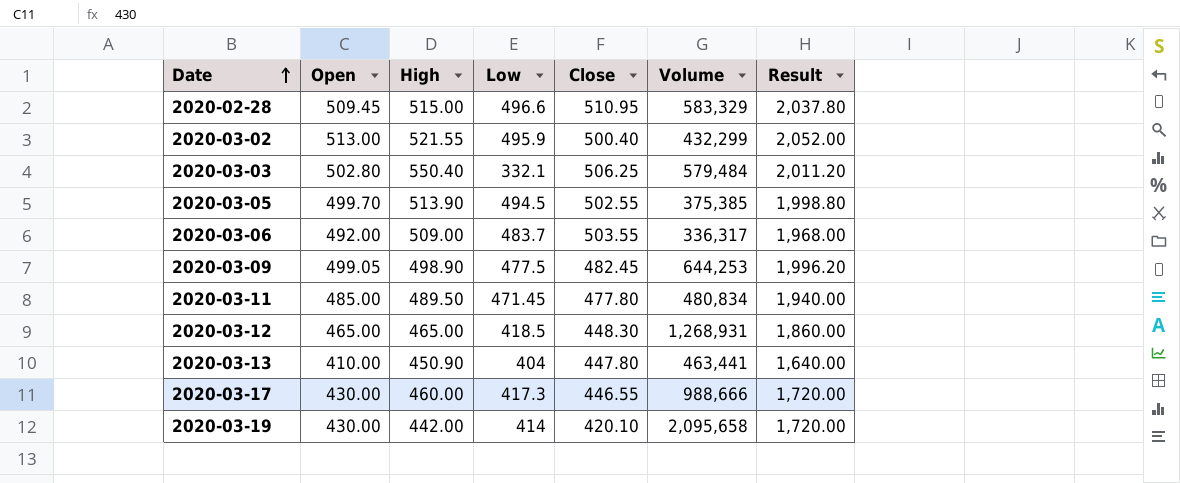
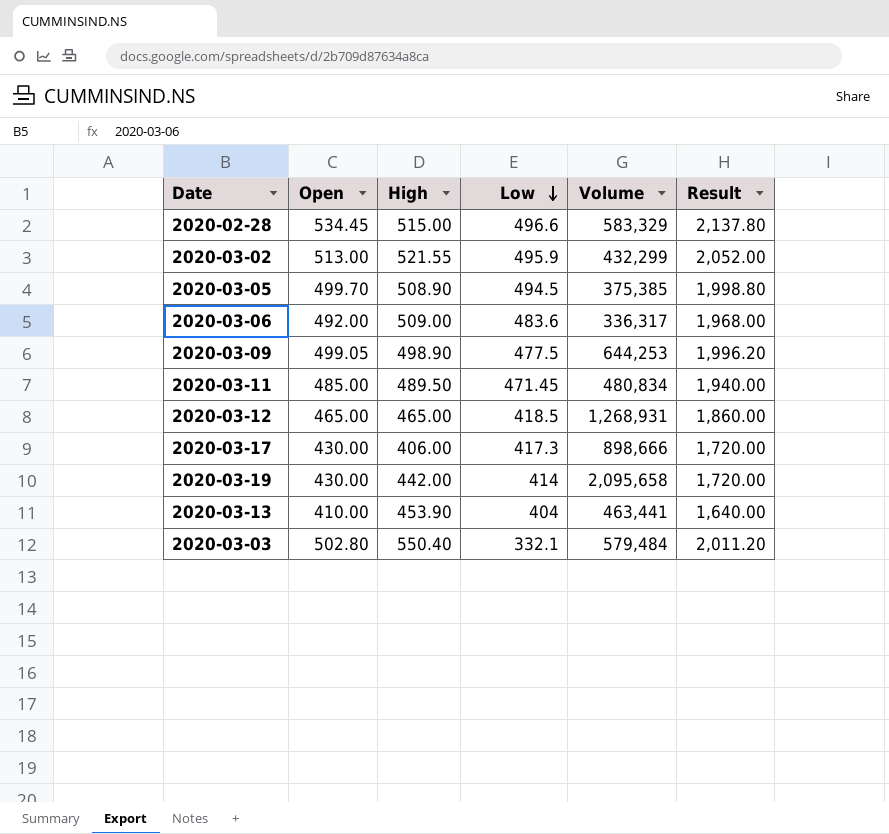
row order: Date ascending -> Low descending
column Close | position: 5 -> none
2020-02-28 | Open: 509.45 -> 534.45
2020-02-28 | Result: 2,037.80 -> 2,137.80
2020-03-05 | High: 513.90 -> 508.90
2020-03-06 | Low: 483.7 -> 483.6
2020-03-17 | High: 460.00 -> 406.00
2020-03-17 | Volume: 988,666 -> 898,666
2020-03-13 | High: 450.90 -> 453.90

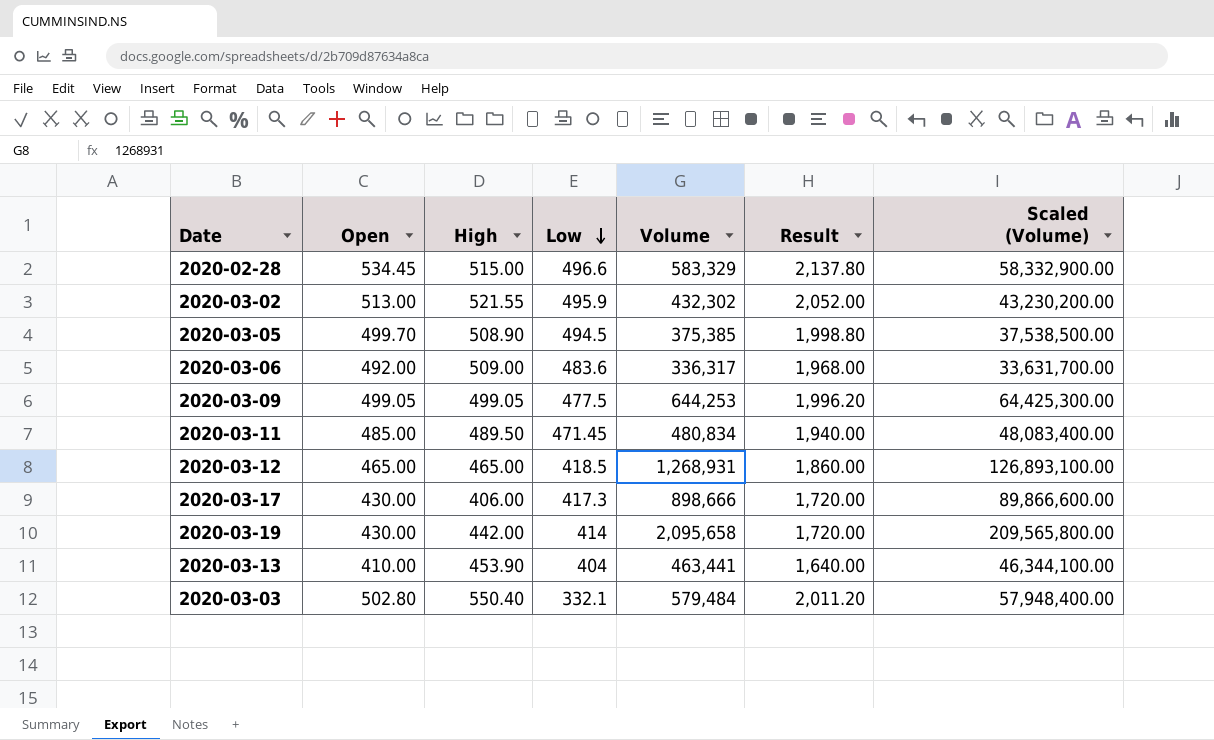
column Scaled (Volume) | formula: none -> [Volume] * 100
2020-03-02 | Volume: 432,299 -> 432,302
2020-03-09 | High: 498.90 -> 499.05

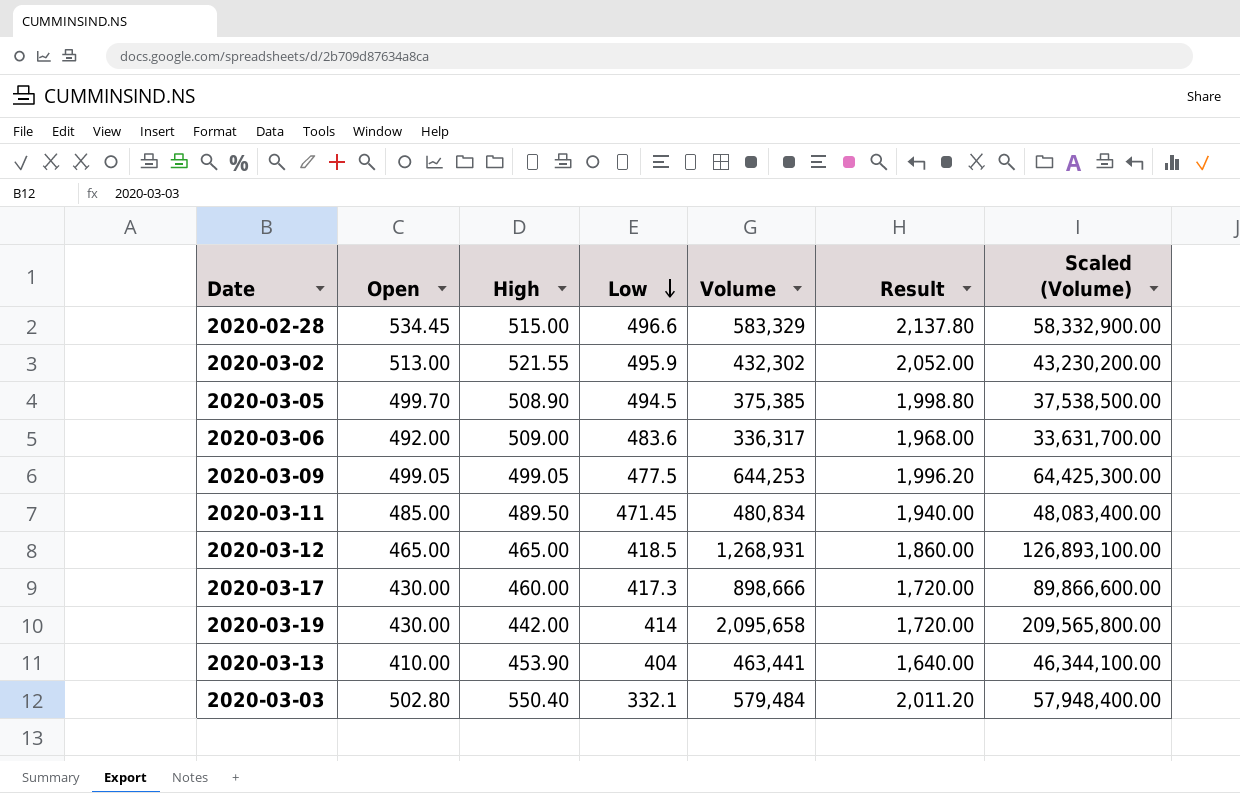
2020-03-17 | High: 406.00 -> 460.00

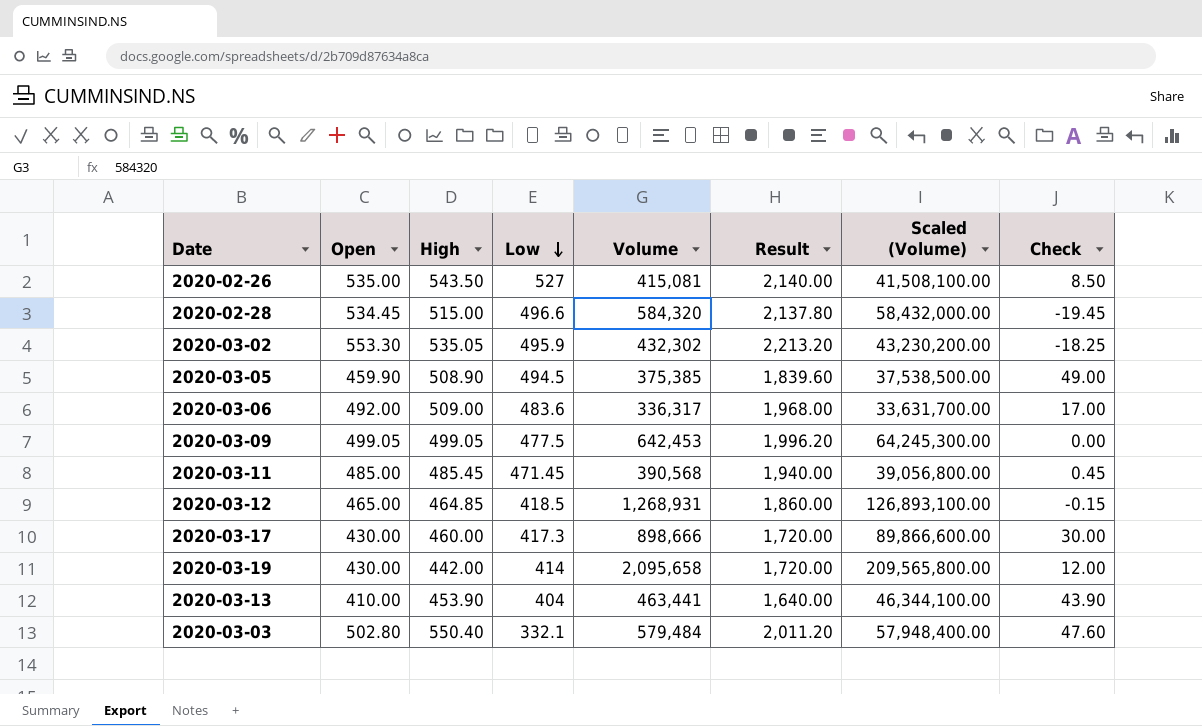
column Check | formula: none -> [High] - [Open]
row 2020-02-26: none -> 535.00 | 543.50 | 527 | 415,081 | 2,140.00 | 41,508,100.00 | 8.50
2020-02-28 | Volume: 583,329 -> 584,320
2020-02-28 | Scaled (Volume): 58,332,900.00 -> 58,432,000.00
2020-03-02 | Open: 513.00 -> 553.30
2020-03-02 | High: 521.55 -> 535.05
2020-03-02 | Result: 2,052.00 -> 2,213.20
2020-03-05 | Open: 499.70 -> 459.90
2020-03-05 | Result: 1,998.80 -> 1,839.60
2020-03-09 | Volume: 644,253 -> 642,453
2020-03-09 | Scaled (Volume): 64,425,300.00 -> 64,245,300.00
2020-03-11 | High: 489.50 -> 485.45
2020-03-11 | Volume: 480,834 -> 390,568
2020-03-11 | Scaled (Volume): 48,083,400.00 -> 39,056,800.00
2020-03-12 | High: 465.00 -> 464.85

